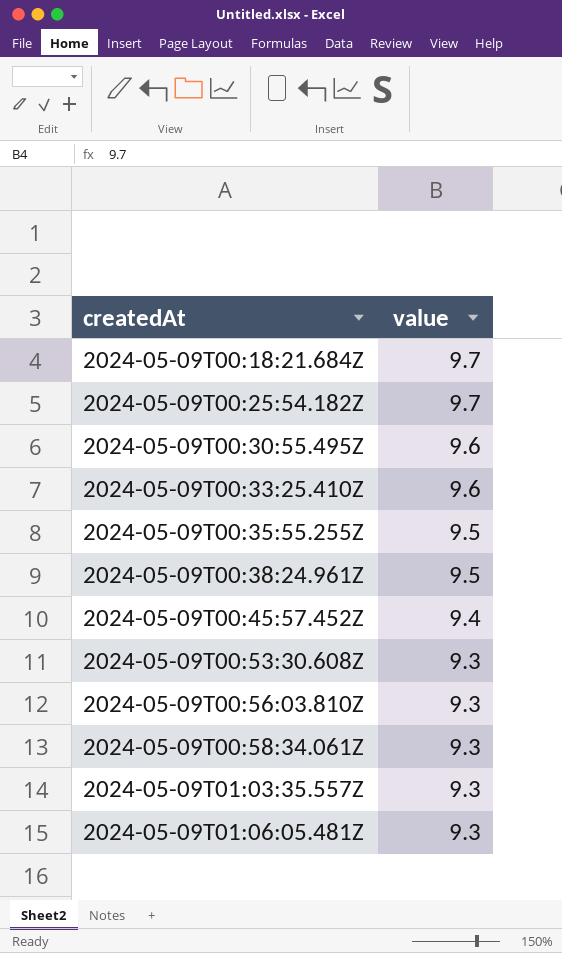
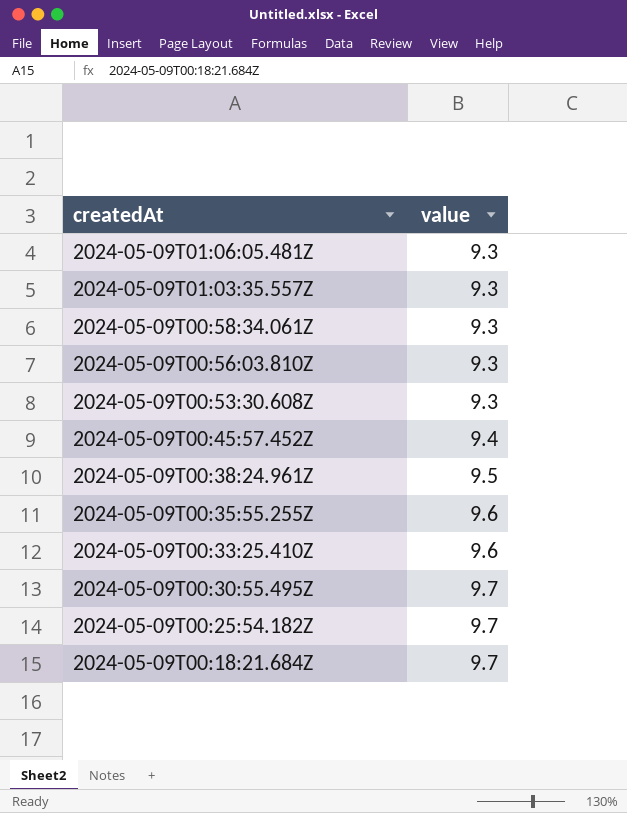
row order: createdAt ascending -> createdAt descending
2024-05-09T00:35:55.255Z | value: 9.5 -> 9.6
2024-05-09T00:30:55.495Z | value: 9.6 -> 9.7

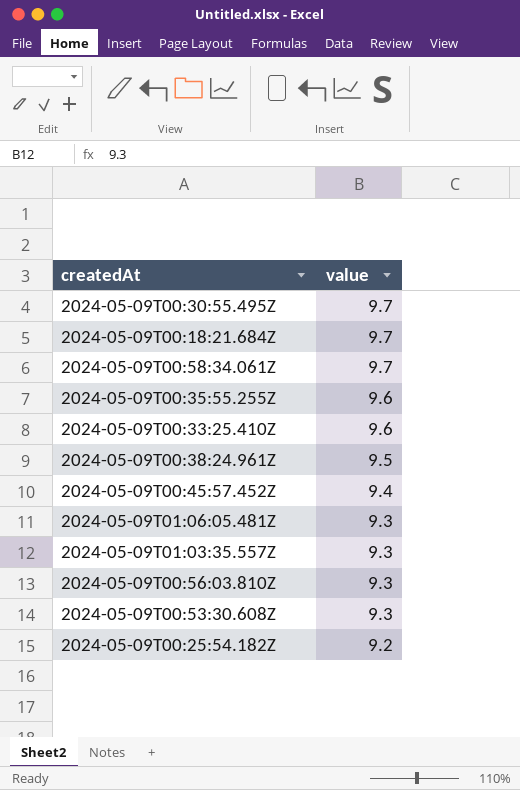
row order: createdAt descending -> value descending
2024-05-09T00:58:34.061Z | value: 9.3 -> 9.7
2024-05-09T00:25:54.182Z | value: 9.7 -> 9.2

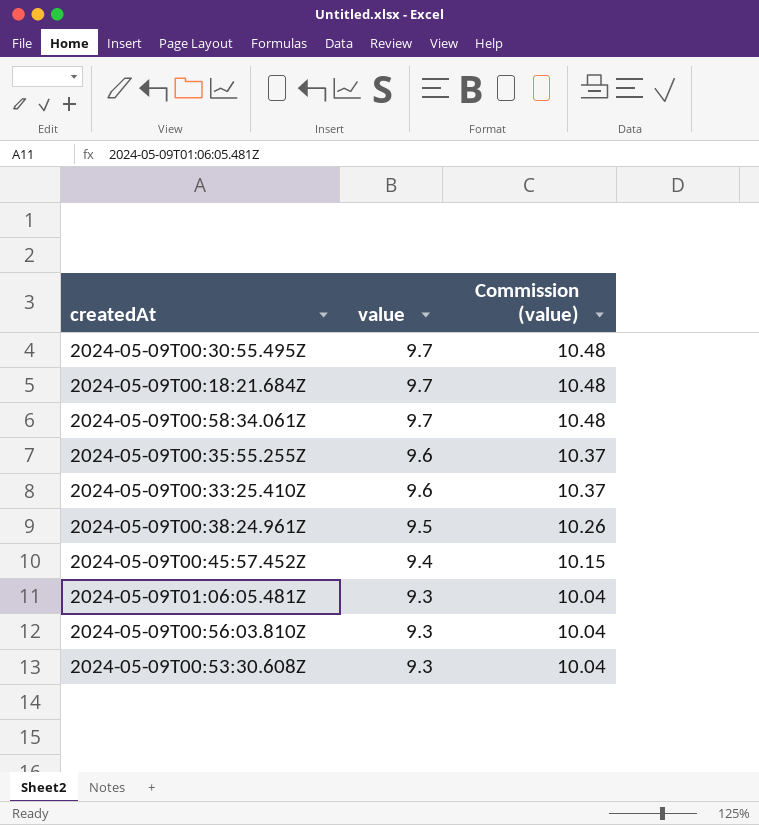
column Commission (value) | formula: none -> [value] * 1.08
row 2024-05-09T01:03:35.557Z: 9.3 -> none
row 2024-05-09T00:25:54.182Z: 9.2 -> none

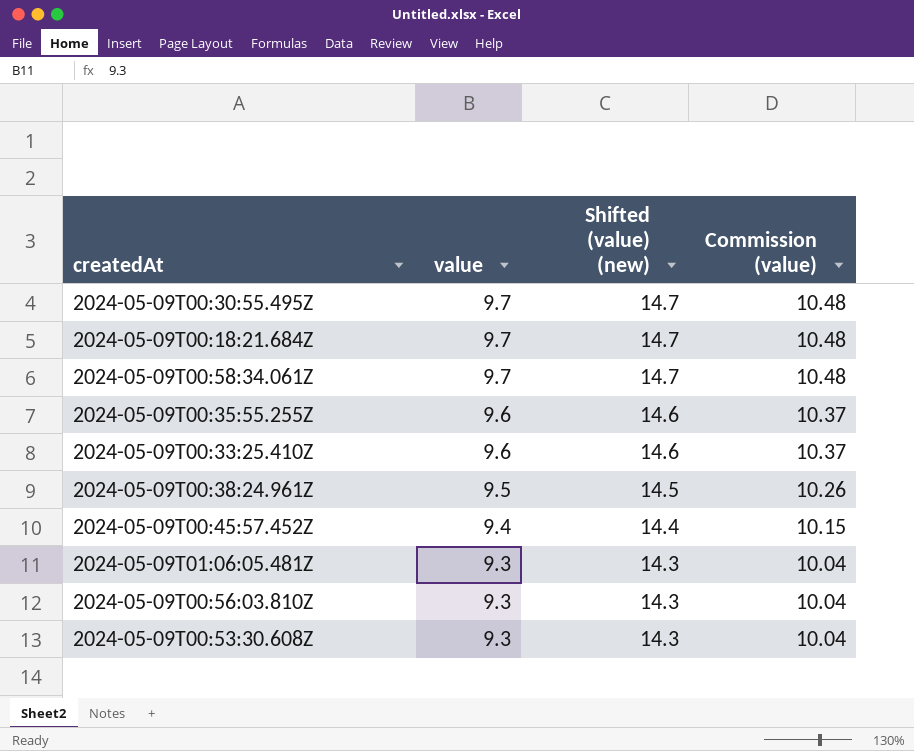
column Shifted (value) (new) | formula: none -> [value] + 5

